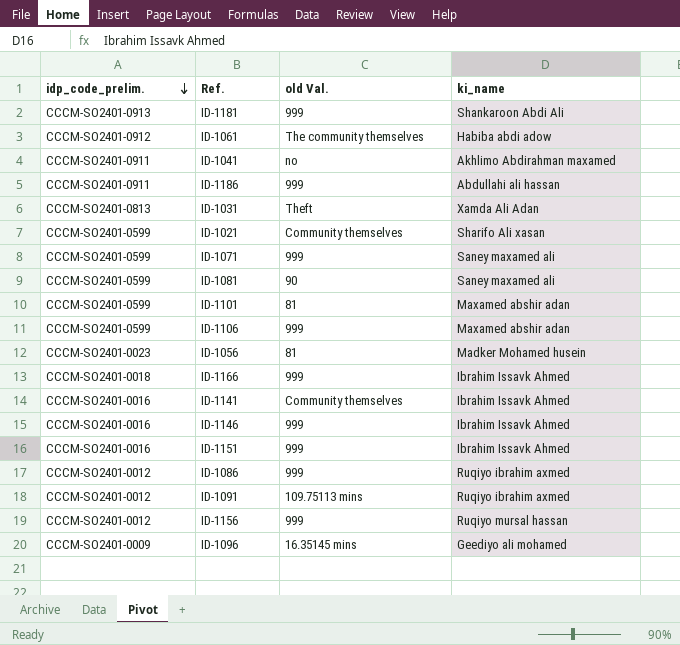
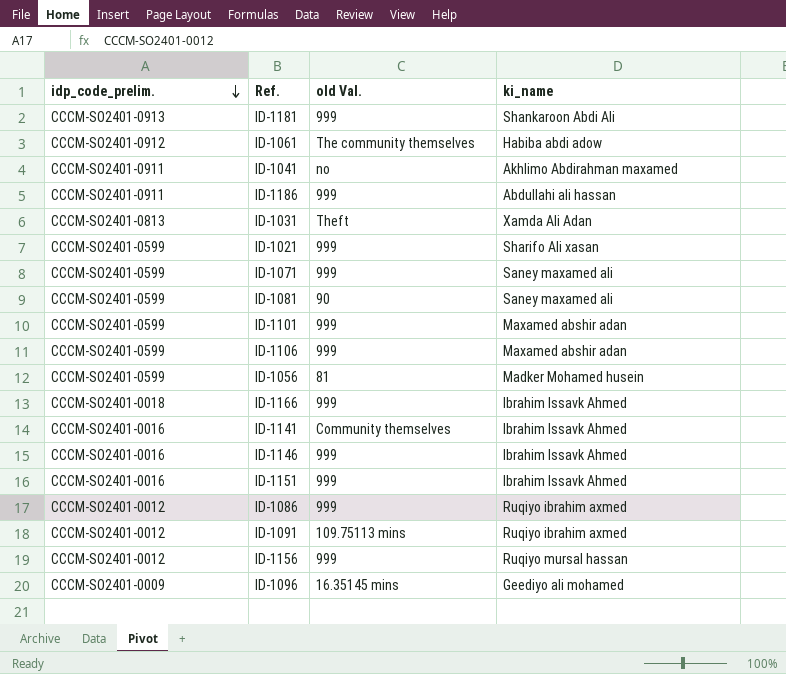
ID-1021 | old Val.: Community themselves -> 999
ID-1101 | old Val.: 81 -> 999
ID-1056 | idp_code_prelim.: CCCM-SO2401-0023 -> CCCM-SO2401-0599

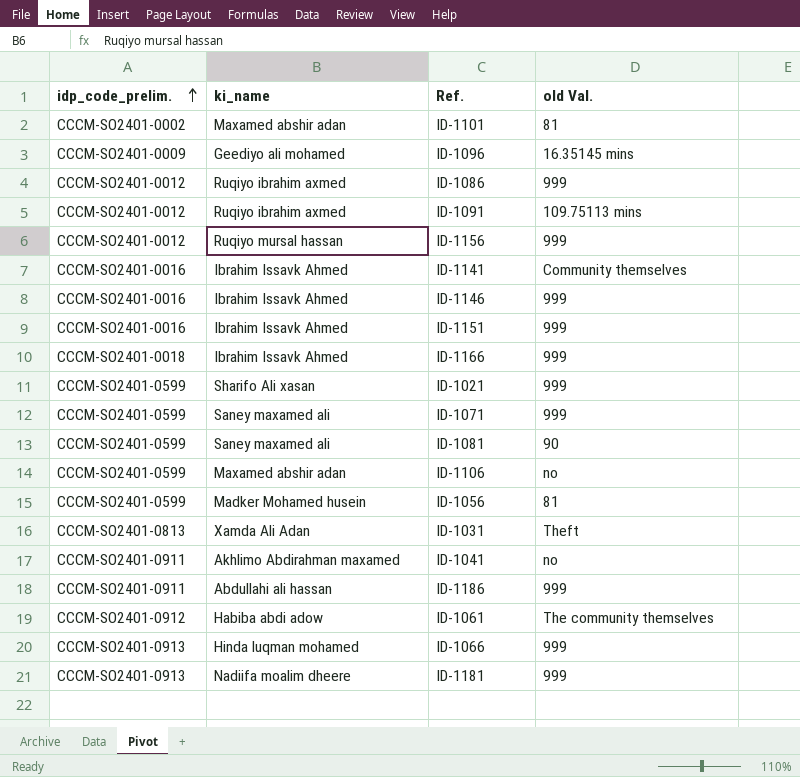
row order: idp_code_prelim. descending -> idp_code_prelim. ascending
column ki_name | position: 4 -> 2
ID-1101 | idp_code_prelim.: CCCM-SO2401-0599 -> CCCM-SO2401-0002
ID-1101 | old Val.: 999 -> 81
ID-1106 | old Val.: 999 -> no
row ID-1066: none -> CCCM-SO2401-0913 | Hinda luqman mohamed | 999
ID-1181 | ki_name: Shankaroon Abdi Ali -> Nadiifa moalim dheere

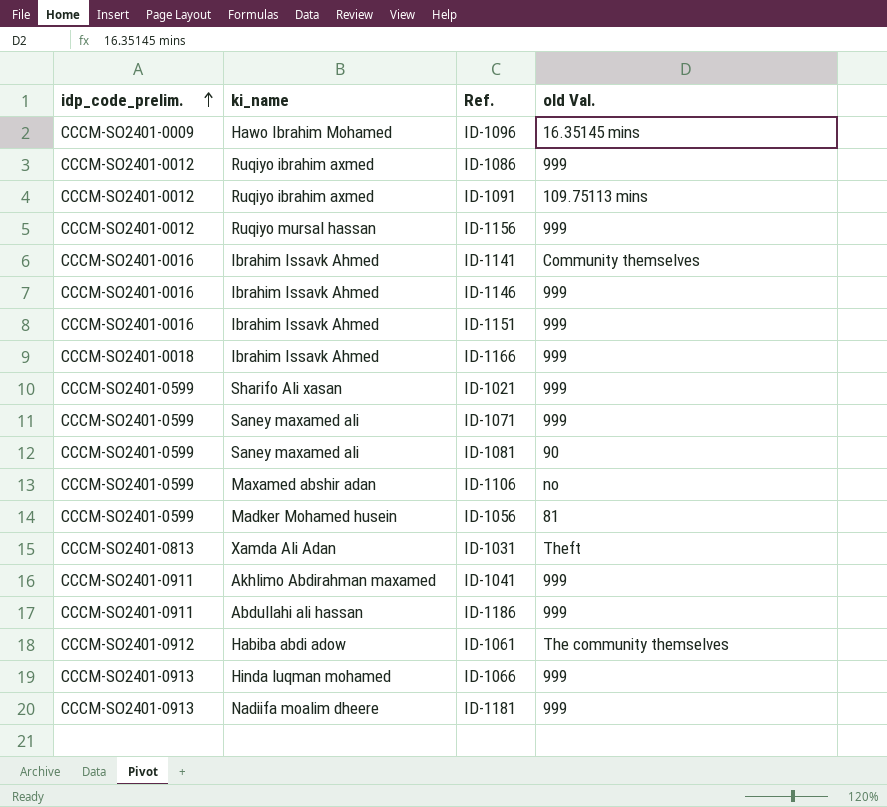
row ID-1101: CCCM-SO2401-0002 | Maxamed abshir adan | 81 -> none
ID-1096 | ki_name: Geediyo ali mohamed -> Hawo Ibrahim Mohamed
ID-1041 | old Val.: no -> 999

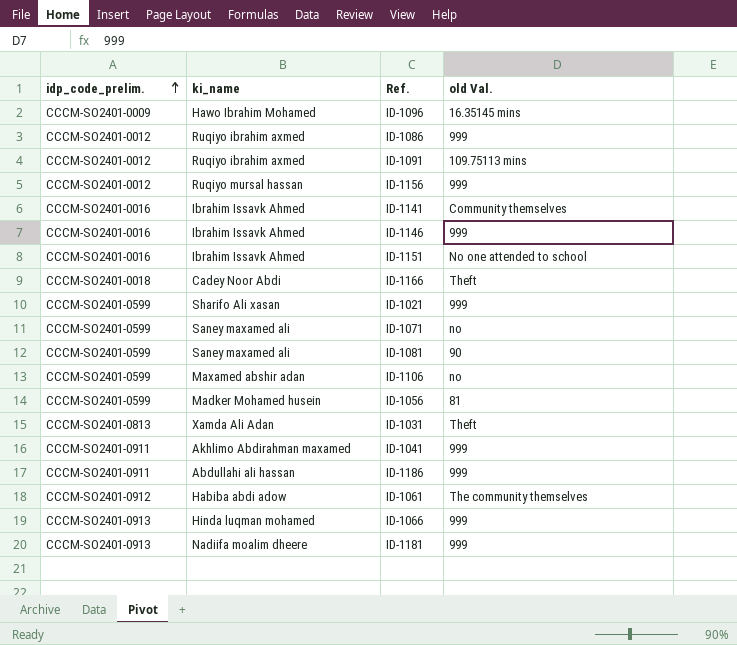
ID-1151 | old Val.: 999 -> No one attended to school
ID-1166 | ki_name: Ibrahim Issavk Ahmed -> Cadey Noor Abdi
ID-1166 | old Val.: 999 -> Theft
ID-1071 | old Val.: 999 -> no

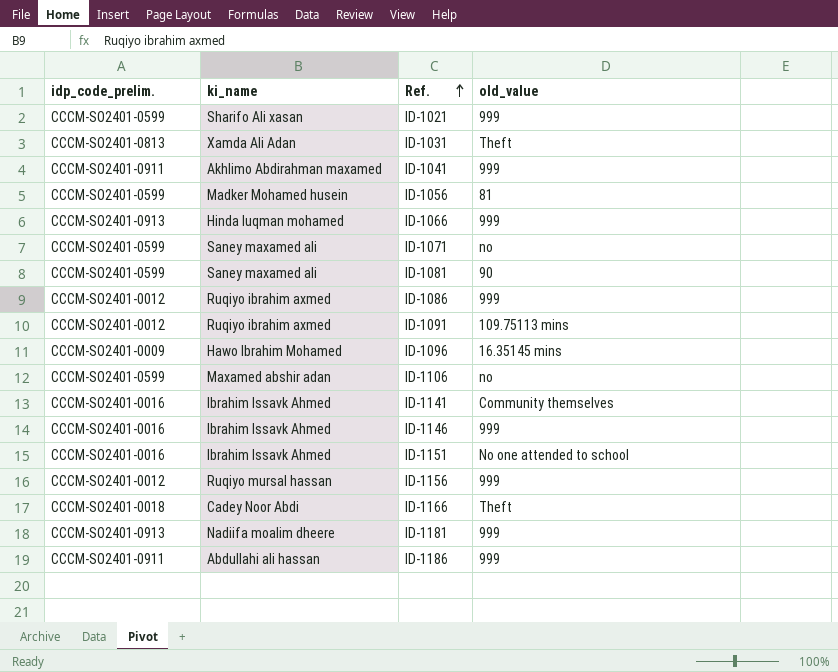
row order: idp_code_prelim. ascending -> Ref. ascending
column name: old Val. -> old_value
row ID-1061: CCCM-SO2401-0912 | Habiba abdi adow | The community themselves -> none

